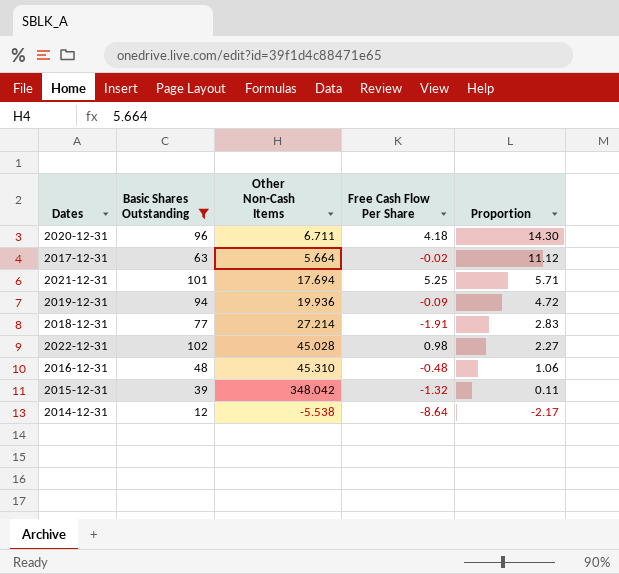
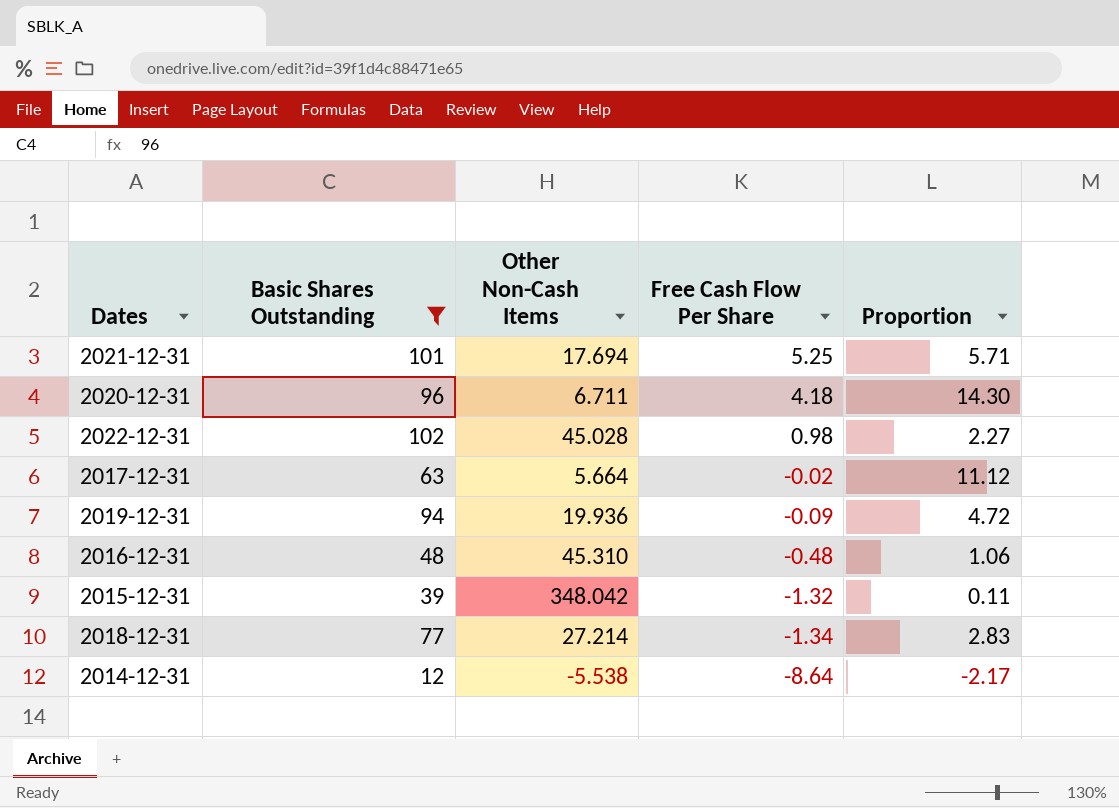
row order: Proportion descending -> Free Cash Flow Per Share descending
2018-12-31 | Free Cash Flow Per Share: -1.91 -> -1.34

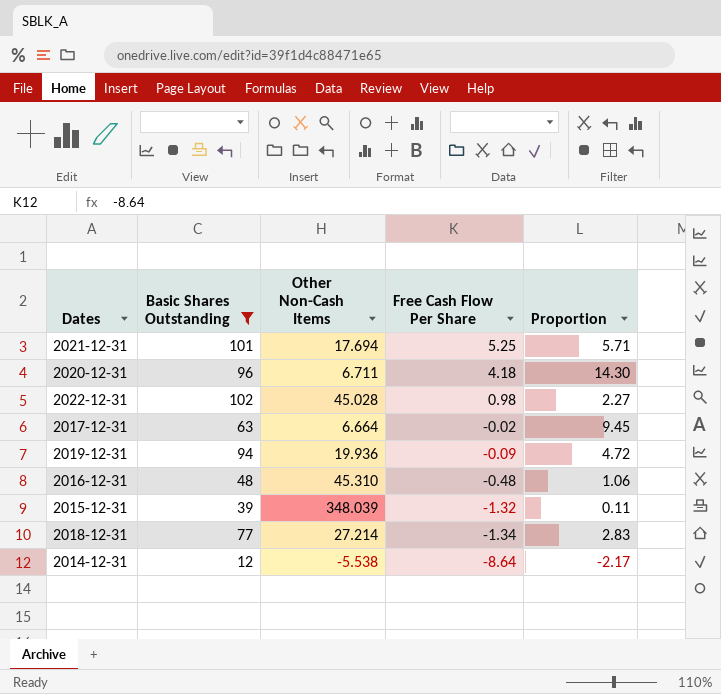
2017-12-31 | Other Non-Cash Items: 5.664 -> 6.664
2017-12-31 | Proportion: 11.12 -> 9.45
2015-12-31 | Other Non-Cash Items: 348.042 -> 348.039

